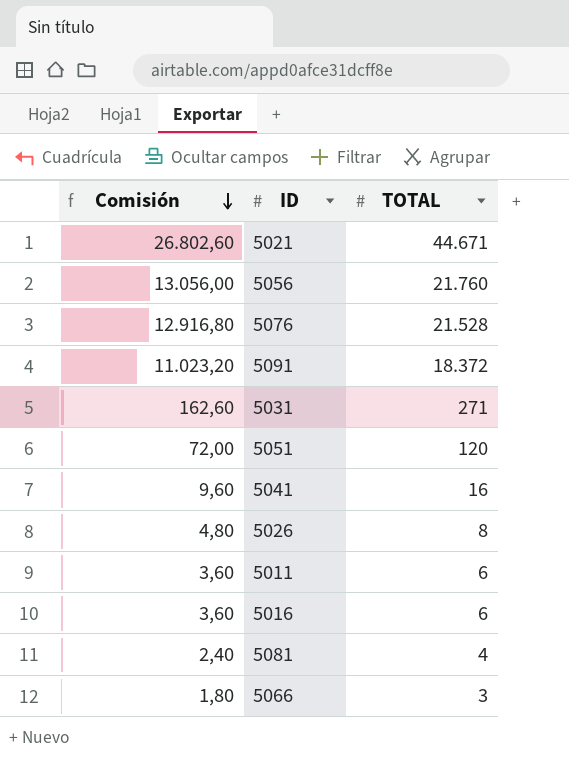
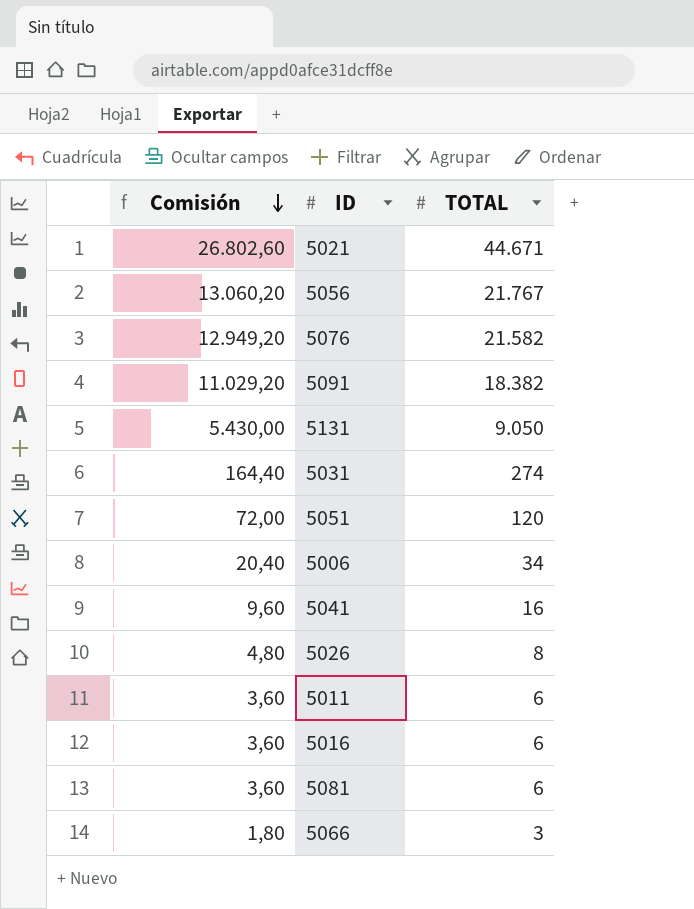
5056 | Comisión: 13.056,00 -> 13.060,20
5056 | TOTAL: 21.760 -> 21.767
5076 | Comisión: 12.916,80 -> 12.949,20
5076 | TOTAL: 21.528 -> 21.582
5091 | Comisión: 11.023,20 -> 11.029,20
5091 | TOTAL: 18.372 -> 18.382
row 5131: none -> 5.430,00 | 9.050
5031 | Comisión: 162,60 -> 164,40
5031 | TOTAL: 271 -> 274
row 5006: none -> 20,40 | 34
5081 | Comisión: 2,40 -> 3,60
5081 | TOTAL: 4 -> 6

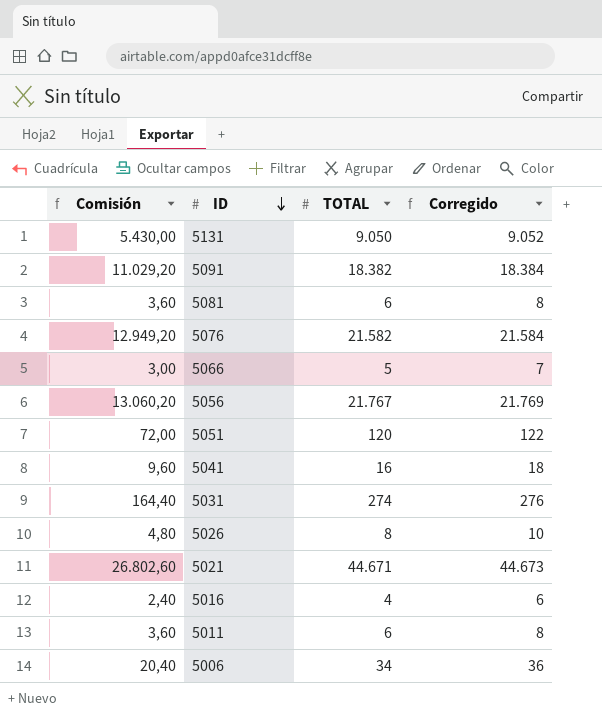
row order: Comisión descending -> ID descending
column Corregido | formula: none -> [TOTAL] + 2
5066 | Comisión: 1,80 -> 3,00
5066 | TOTAL: 3 -> 5
5016 | Comisión: 3,60 -> 2,40
5016 | TOTAL: 6 -> 4

